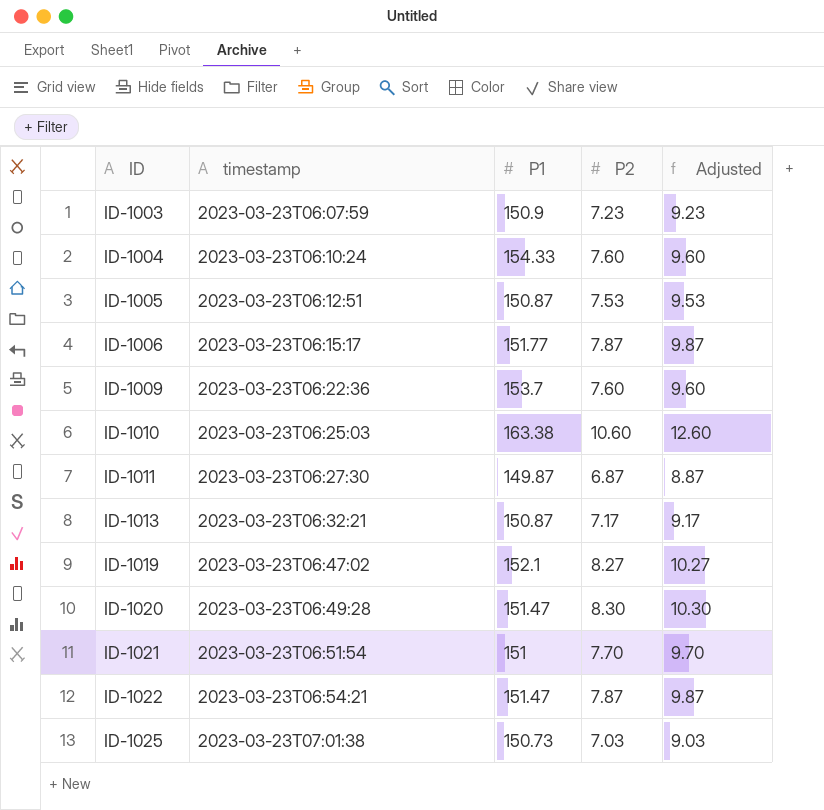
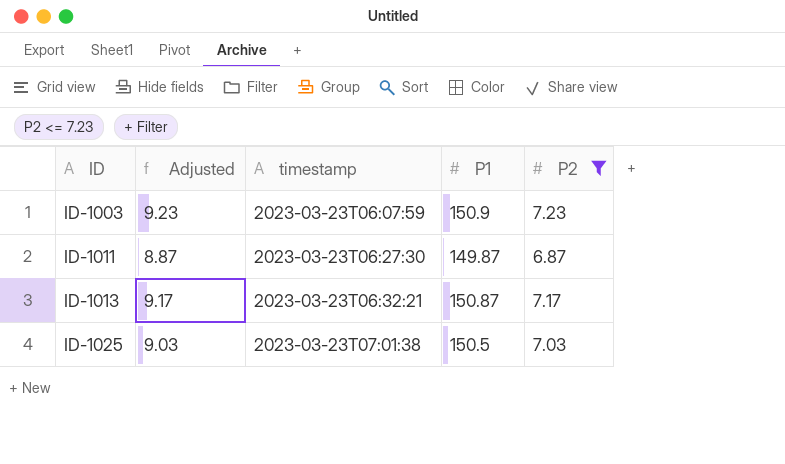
filter: none -> P2 <= 7.23
column Adjusted | position: 5 -> 2
ID-1025 | P1: 150.73 -> 150.5

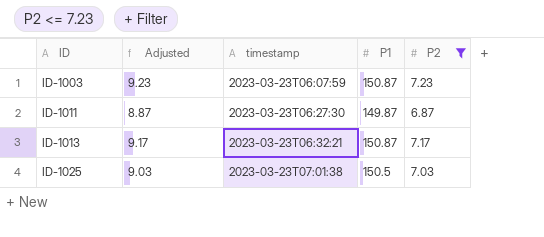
ID-1003 | P1: 150.9 -> 150.87

